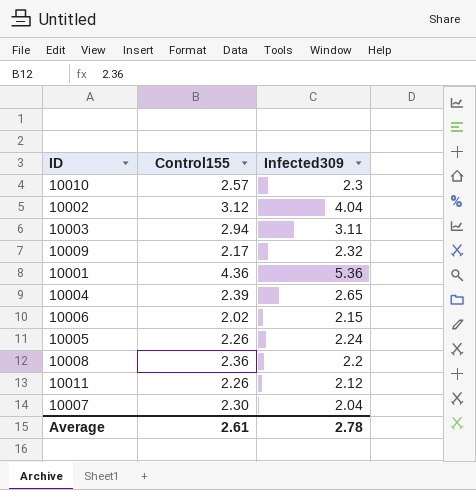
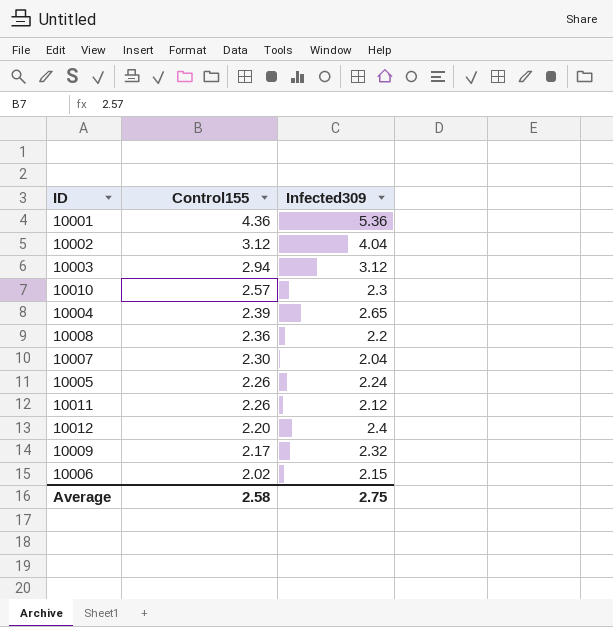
row order: none -> Control155 descending
10003 | Infected309: 3.11 -> 3.12
row 10012: none -> 2.20 | 2.4
Average | Control155: 2.61 -> 2.58
Average | Infected309: 2.78 -> 2.75

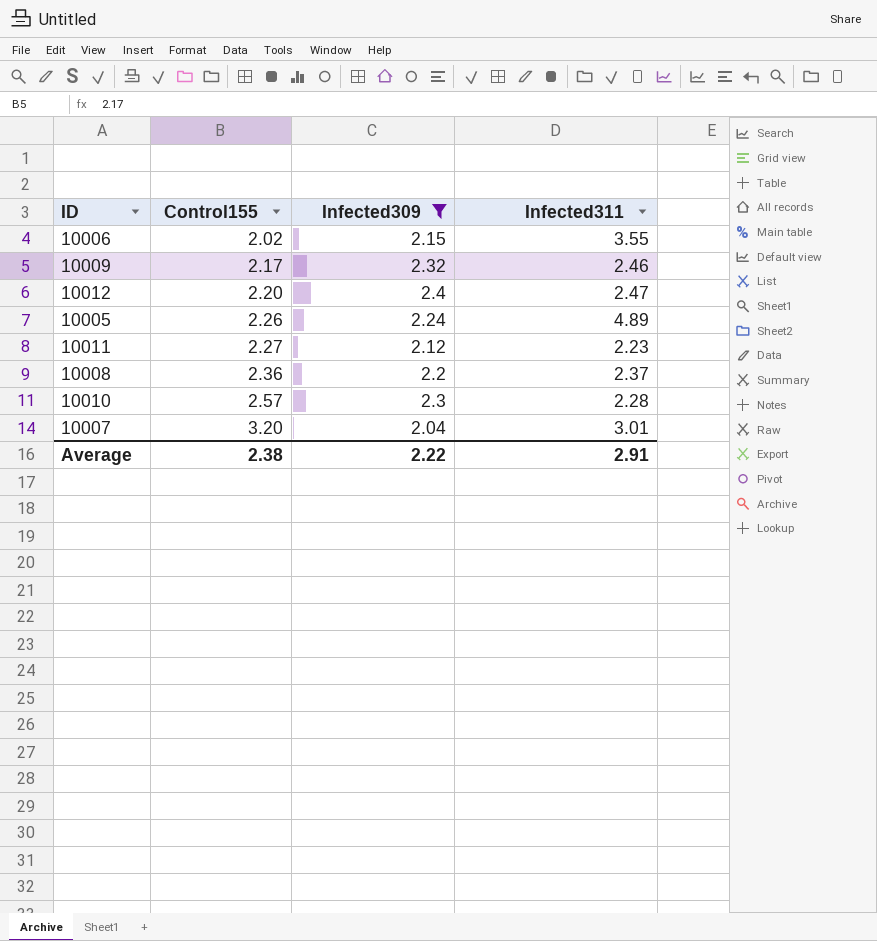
filter: none -> Infected309 <= 2.4
row order: Control155 descending -> Control155 ascending
column Infected311 | position: none -> 4
10011 | Control155: 2.26 -> 2.27
10007 | Control155: 2.30 -> 3.20
Average | Control155: 2.58 -> 2.38
Average | Infected309: 2.75 -> 2.22

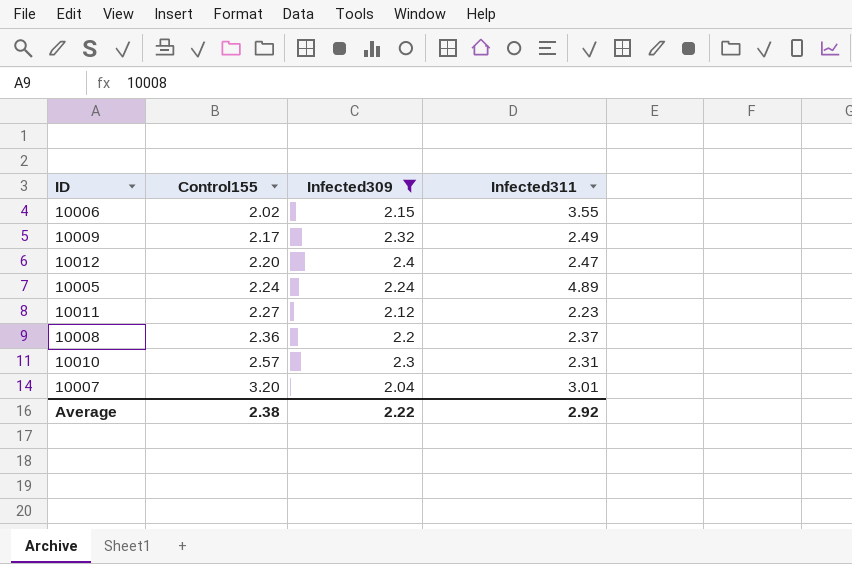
10009 | Infected311: 2.46 -> 2.49
10005 | Control155: 2.26 -> 2.24
10010 | Infected311: 2.28 -> 2.31
Average | Infected311: 2.91 -> 2.92

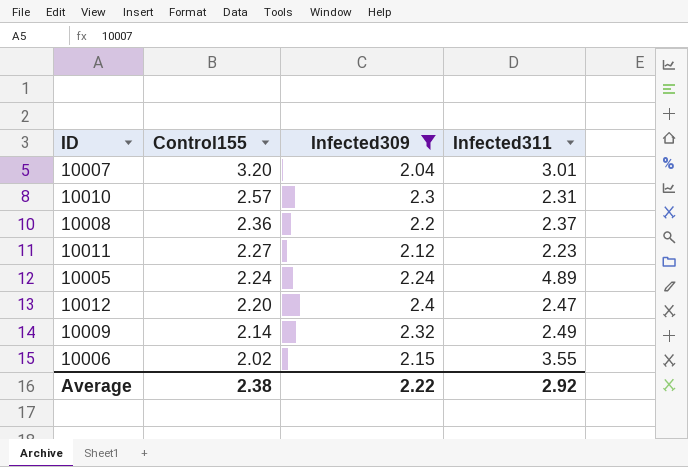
row order: Control155 ascending -> Control155 descending
10009 | Control155: 2.17 -> 2.14

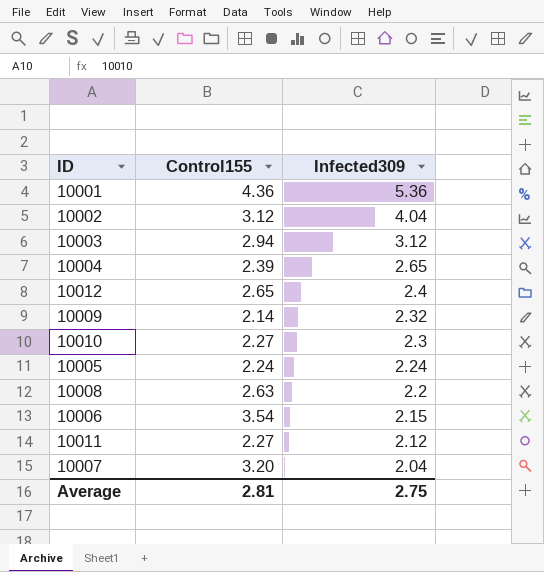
filter: Infected309 <= 2.4 -> none
row order: Control155 descending -> Infected309 descending
column Infected311 | position: 4 -> none
10012 | Control155: 2.20 -> 2.65
10010 | Control155: 2.57 -> 2.27
10008 | Control155: 2.36 -> 2.63
10006 | Control155: 2.02 -> 3.54
Average | Control155: 2.38 -> 2.81
Average | Infected309: 2.22 -> 2.75

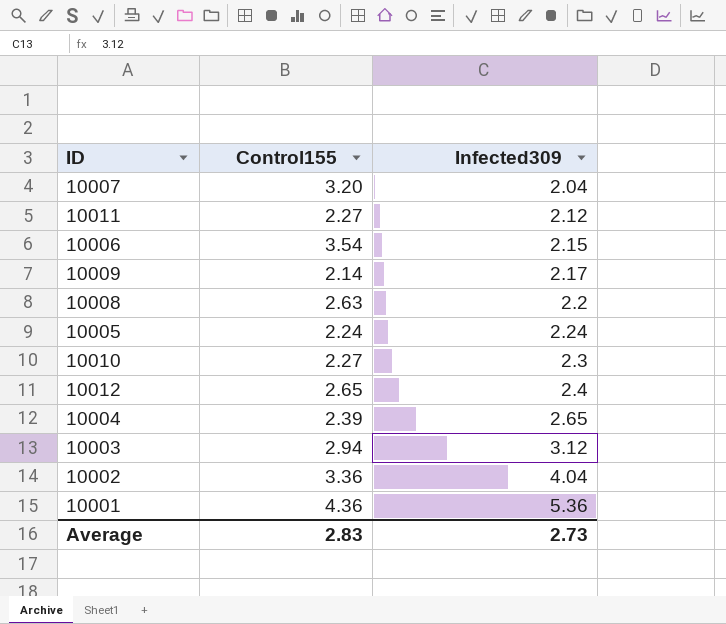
row order: Infected309 descending -> Infected309 ascending
10009 | Infected309: 2.32 -> 2.17
10002 | Control155: 3.12 -> 3.36
Average | Control155: 2.81 -> 2.83
Average | Infected309: 2.75 -> 2.73

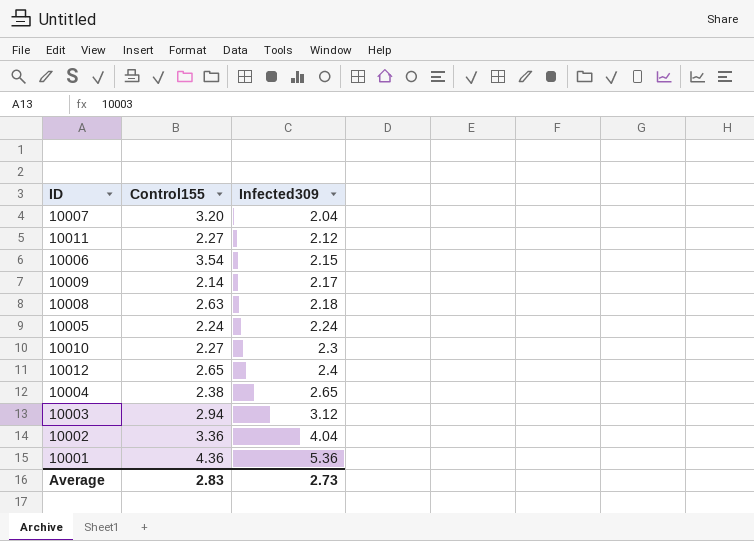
10008 | Infected309: 2.2 -> 2.18
10004 | Control155: 2.39 -> 2.38

